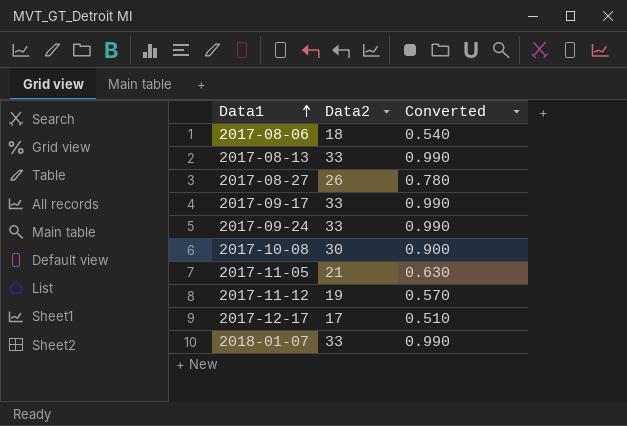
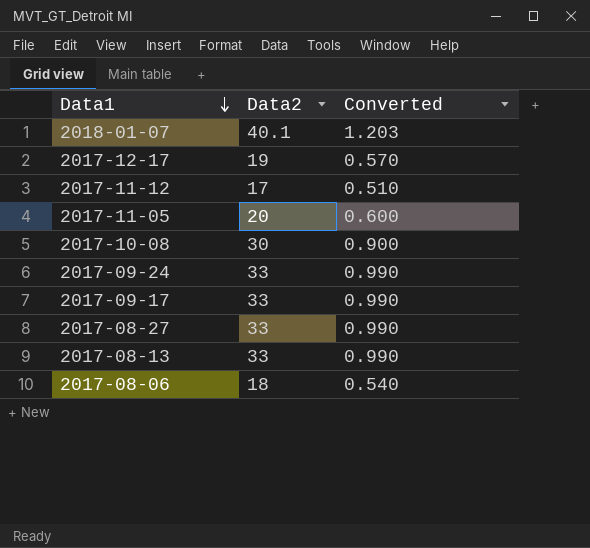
row order: Data1 ascending -> Data1 descending
2018-01-07 | Data2: 33 -> 40.1
2018-01-07 | Converted: 0.990 -> 1.203
2017-12-17 | Data2: 17 -> 19
2017-12-17 | Converted: 0.510 -> 0.570
2017-11-12 | Data2: 19 -> 17
2017-11-12 | Converted: 0.570 -> 0.510
2017-11-05 | Data2: 21 -> 20
2017-11-05 | Converted: 0.630 -> 0.600
2017-08-27 | Data2: 26 -> 33
2017-08-27 | Converted: 0.780 -> 0.990

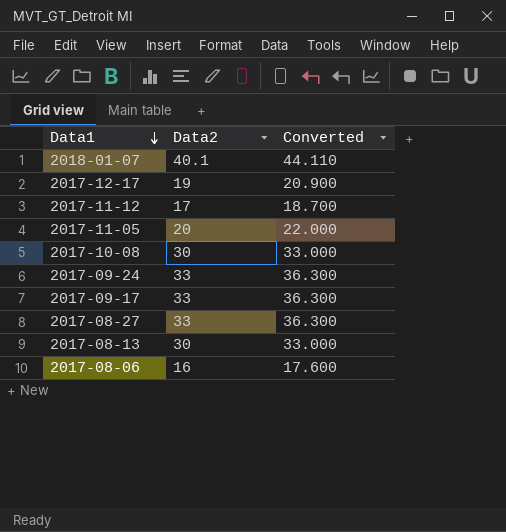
column Converted | formula: [Data2] * 0.03 -> [Data2] * 1.1
2017-08-13 | Data2: 33 -> 30
2017-08-06 | Data2: 18 -> 16

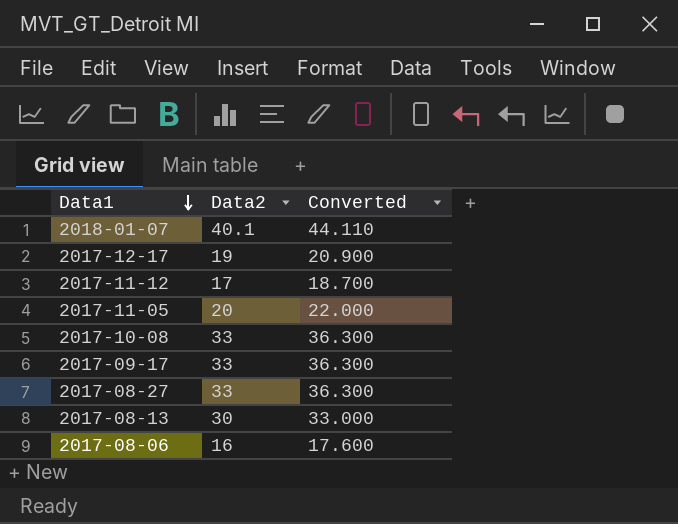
row 2017-09-24: 33 | 36.300 -> none
2017-10-08 | Data2: 30 -> 33
2017-10-08 | Converted: 33.000 -> 36.300

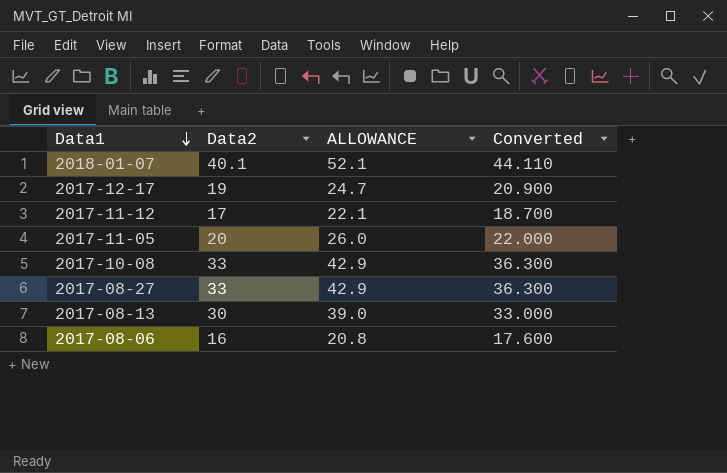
column ALLOWANCE | formula: none -> [Data2] * 1.3
row 2017-09-17: 33 | 36.300 -> none

